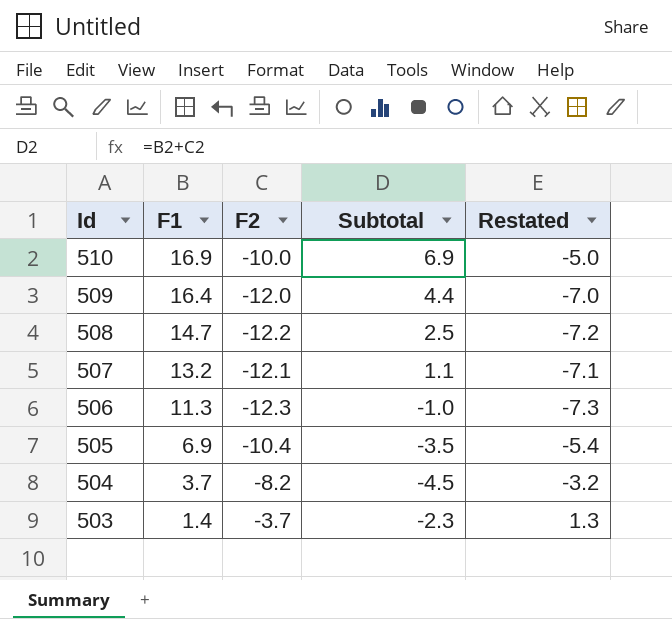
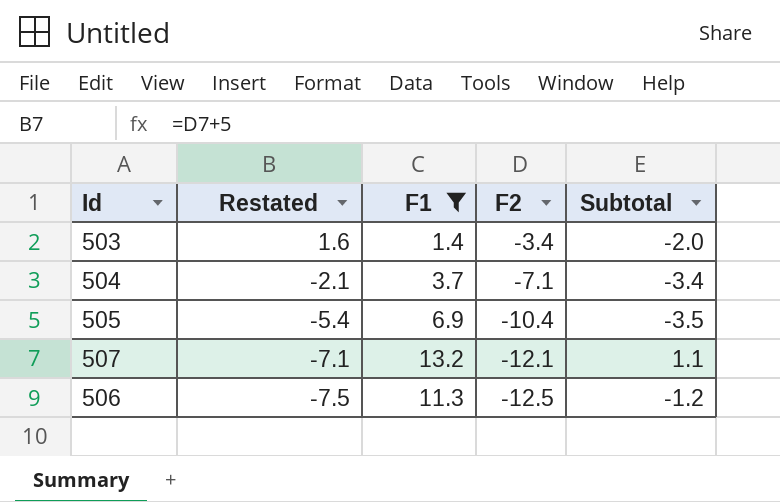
filter: none -> F1 <= 13.2
row order: Id descending -> Restated descending
column Restated | position: 5 -> 2
503 | Restated: 1.3 -> 1.6
503 | F2: -3.7 -> -3.4
503 | Subtotal: -2.3 -> -2.0
504 | Restated: -3.2 -> -2.1
504 | F2: -8.2 -> -7.1
504 | Subtotal: -4.5 -> -3.4
506 | Restated: -7.3 -> -7.5
506 | F2: -12.3 -> -12.5
506 | Subtotal: -1.0 -> -1.2

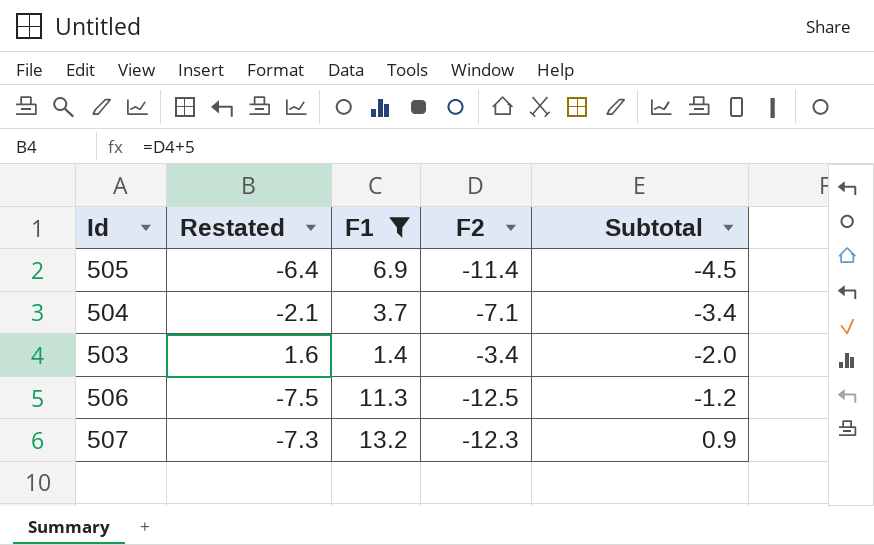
row order: Restated descending -> Subtotal ascending
505 | Restated: -5.4 -> -6.4
505 | F2: -10.4 -> -11.4
505 | Subtotal: -3.5 -> -4.5
507 | Restated: -7.1 -> -7.3
507 | F2: -12.1 -> -12.3
507 | Subtotal: 1.1 -> 0.9

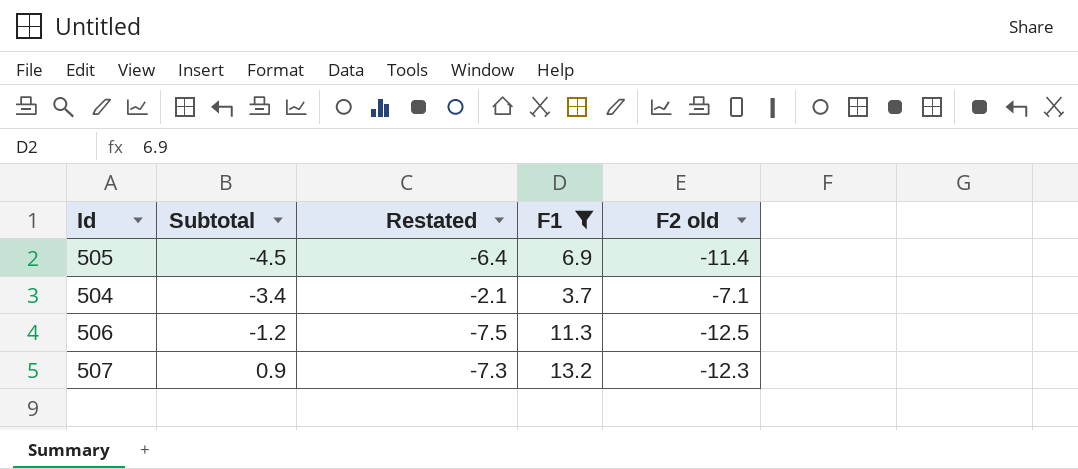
column Subtotal | position: 5 -> 2
column name: F2 -> F2 old
row 503: 1.6 | 1.4 | -3.4 | -2.0 -> none

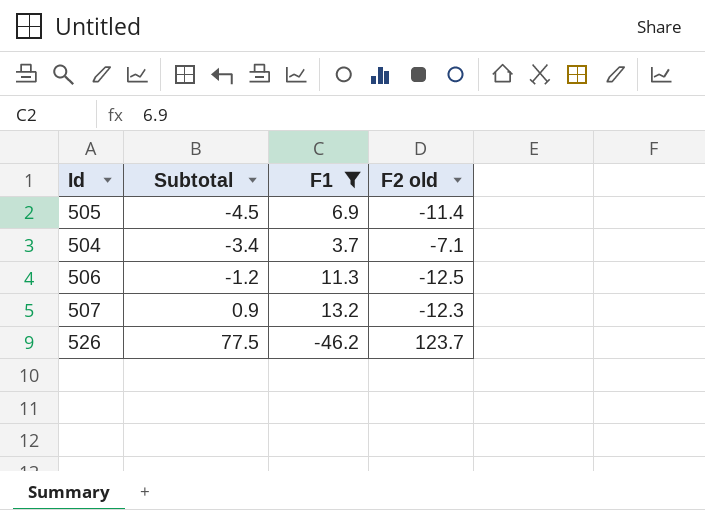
column Restated | formula: [F2 old] + 5 -> none
row 526: none -> 77.5 | -46.2 | 123.7

